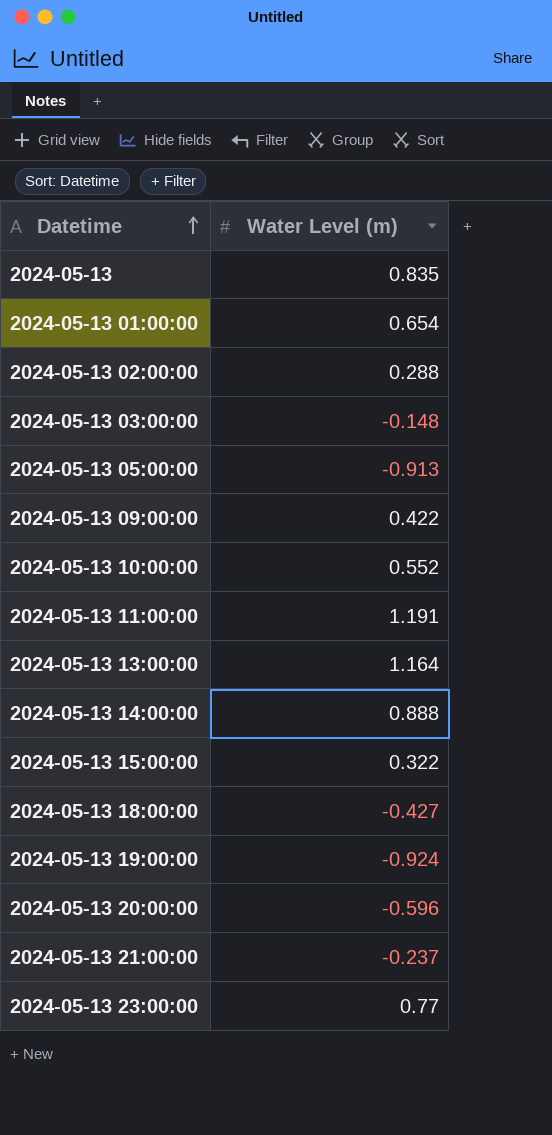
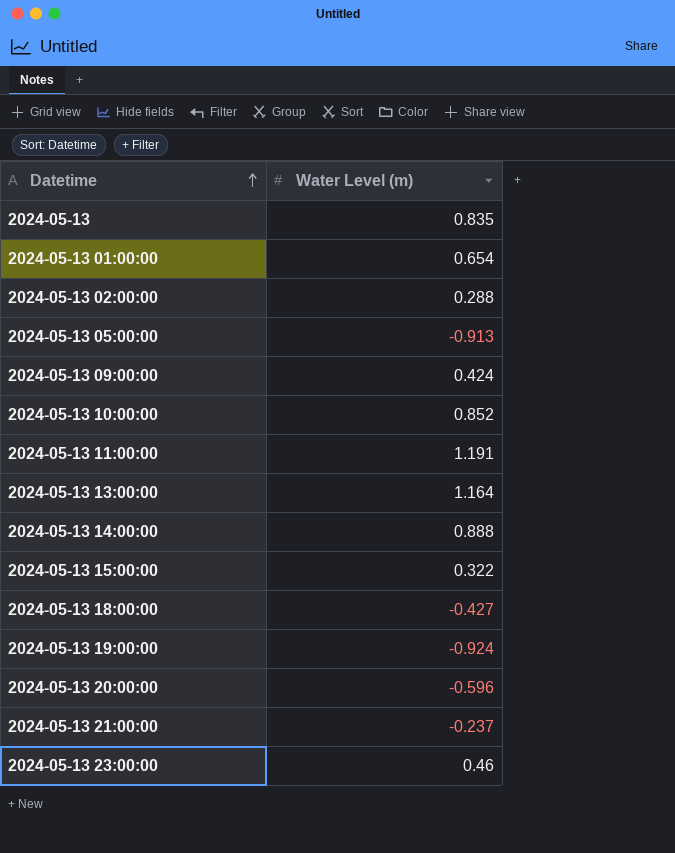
row 2024-05-13 03:00:00: -0.148 -> none
2024-05-13 09:00:00 | Water Level (m): 0.422 -> 0.424
2024-05-13 10:00:00 | Water Level (m): 0.552 -> 0.852
2024-05-13 23:00:00 | Water Level (m): 0.77 -> 0.46

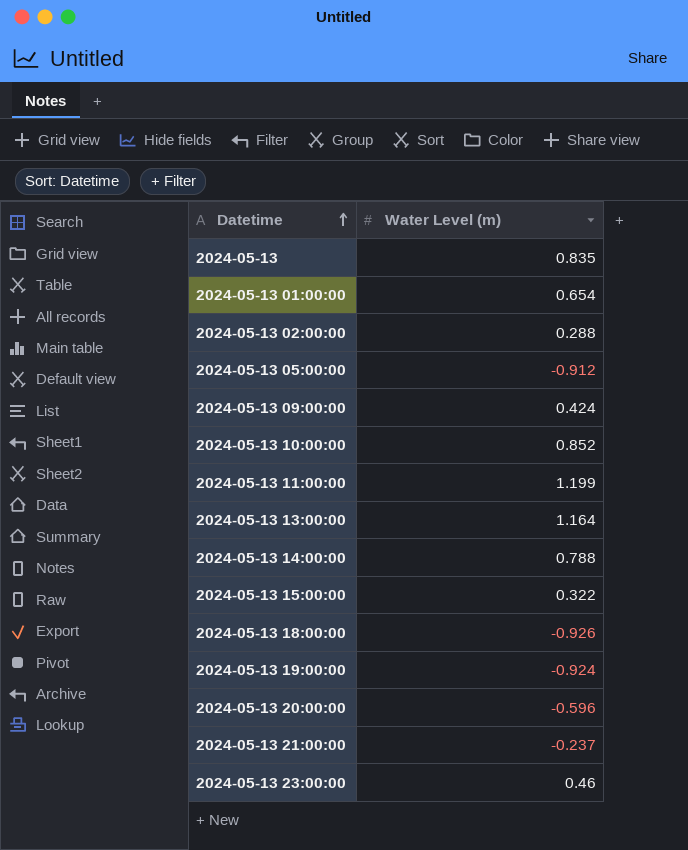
2024-05-13 05:00:00 | Water Level (m): -0.913 -> -0.912
2024-05-13 11:00:00 | Water Level (m): 1.191 -> 1.199
2024-05-13 14:00:00 | Water Level (m): 0.888 -> 0.788
2024-05-13 18:00:00 | Water Level (m): -0.427 -> -0.926

